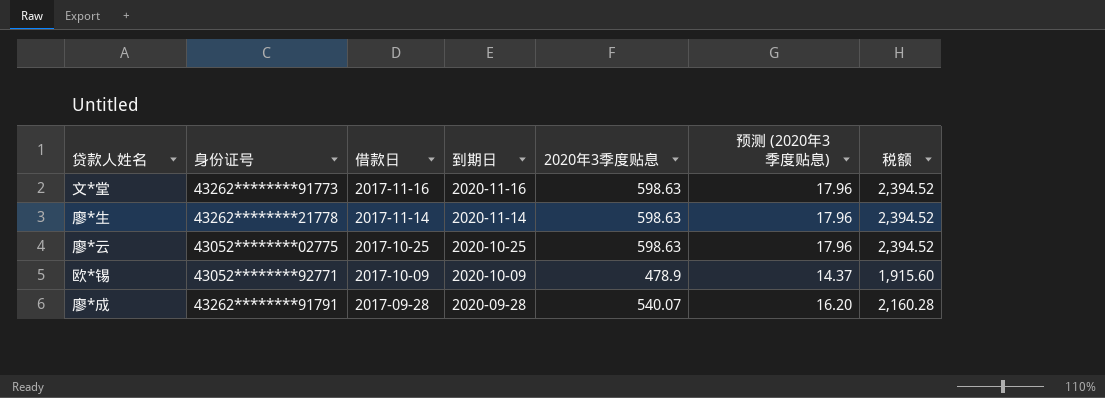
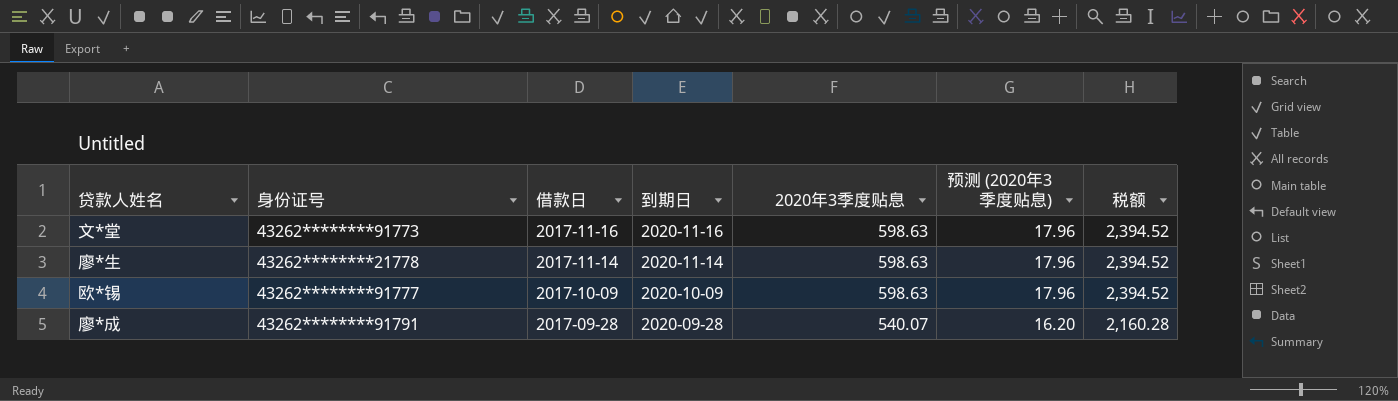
row 廖*云: 43052********02775 | 2017-10-25 | 2020-10-25 | 598.63 | 17.96 | 2,394.52 -> none
欧*锡 | 身份证号: 43052********92771 -> 43262********91777
欧*锡 | 2020年3季度贴息: 478.9 -> 598.63
欧*锡 | 预测 (2020年3季度贴息): 14.37 -> 17.96
欧*锡 | 税额: 1,915.60 -> 2,394.52

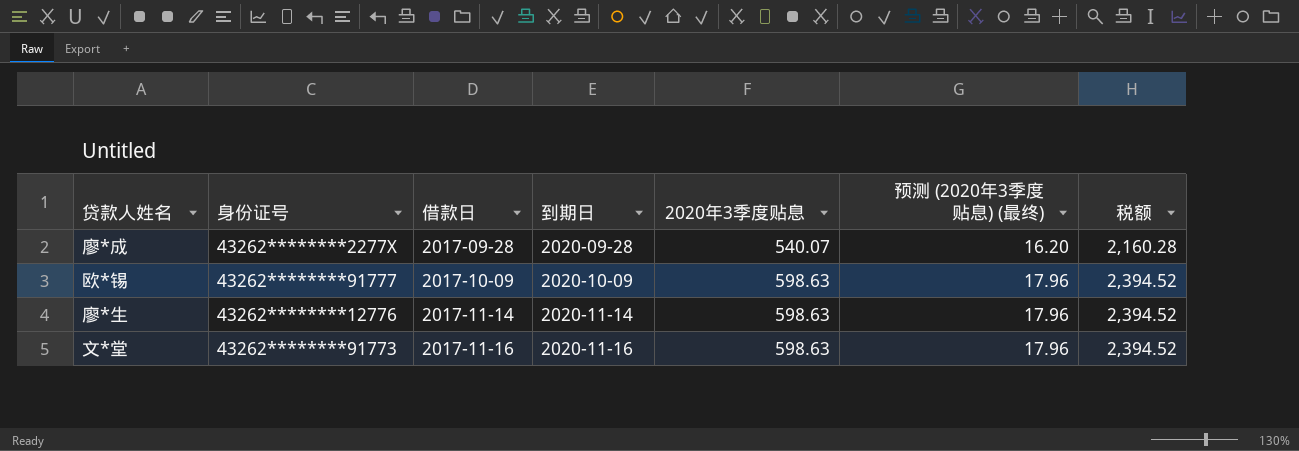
row order: 借款日 descending -> 借款日 ascending
column name: 预测 (2020年3季度贴息) -> 预测 (2020年3季度贴息) (最终)
廖*成 | 身份证号: 43262********91791 -> 43262********2277X
廖*生 | 身份证号: 43262********21778 -> 43262********12776

